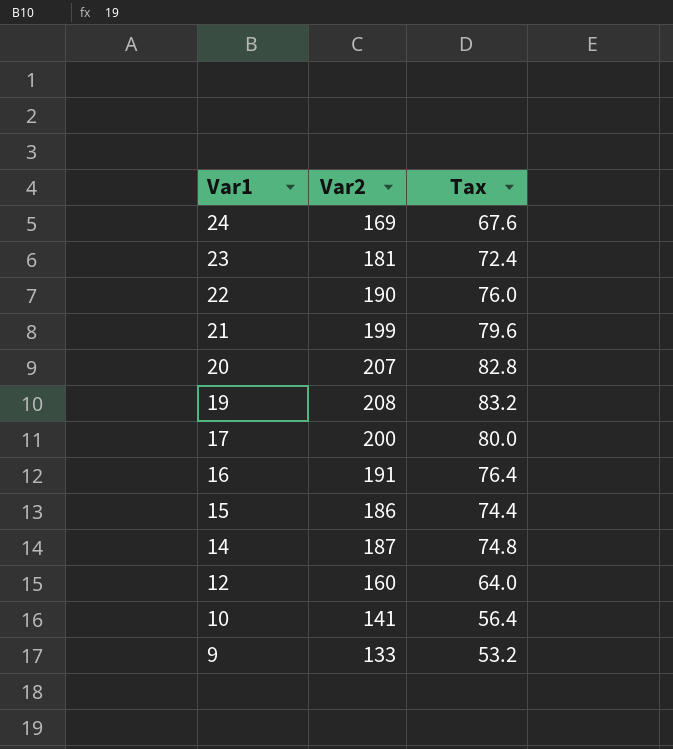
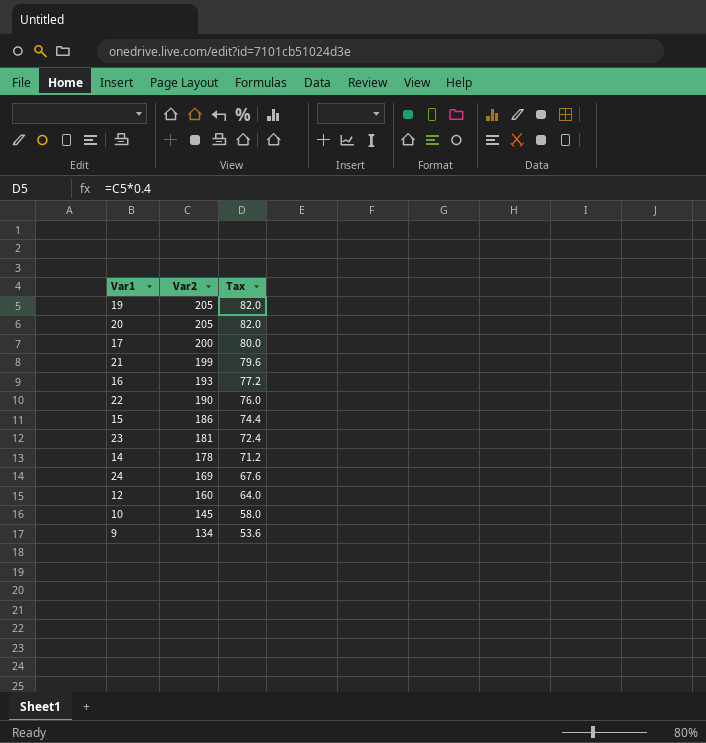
row order: Var1 descending -> Var2 descending
19 | Var2: 208 -> 205
19 | Tax: 83.2 -> 82.0
20 | Var2: 207 -> 205
20 | Tax: 82.8 -> 82.0
16 | Var2: 191 -> 193
16 | Tax: 76.4 -> 77.2
14 | Var2: 187 -> 178
14 | Tax: 74.8 -> 71.2
10 | Var2: 141 -> 145
10 | Tax: 56.4 -> 58.0
9 | Var2: 133 -> 134
9 | Tax: 53.2 -> 53.6

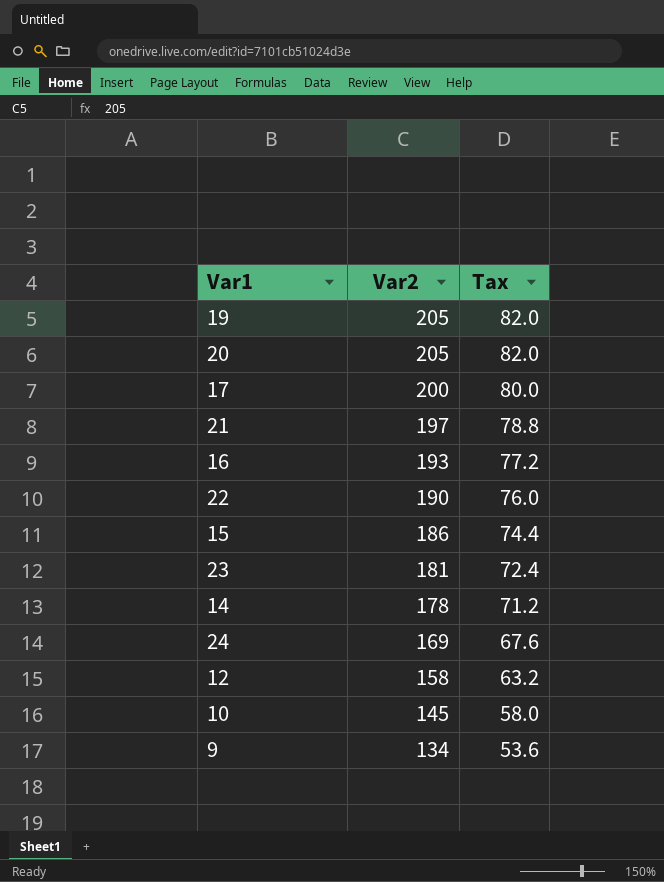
21 | Var2: 199 -> 197
21 | Tax: 79.6 -> 78.8
12 | Var2: 160 -> 158
12 | Tax: 64.0 -> 63.2

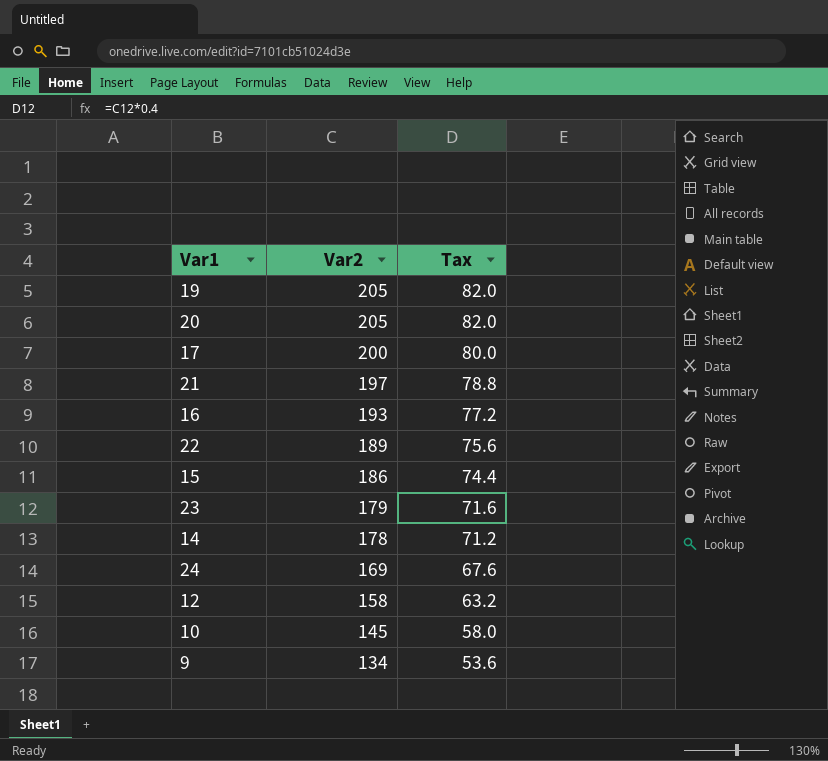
22 | Var2: 190 -> 189
22 | Tax: 76.0 -> 75.6
23 | Var2: 181 -> 179
23 | Tax: 72.4 -> 71.6

